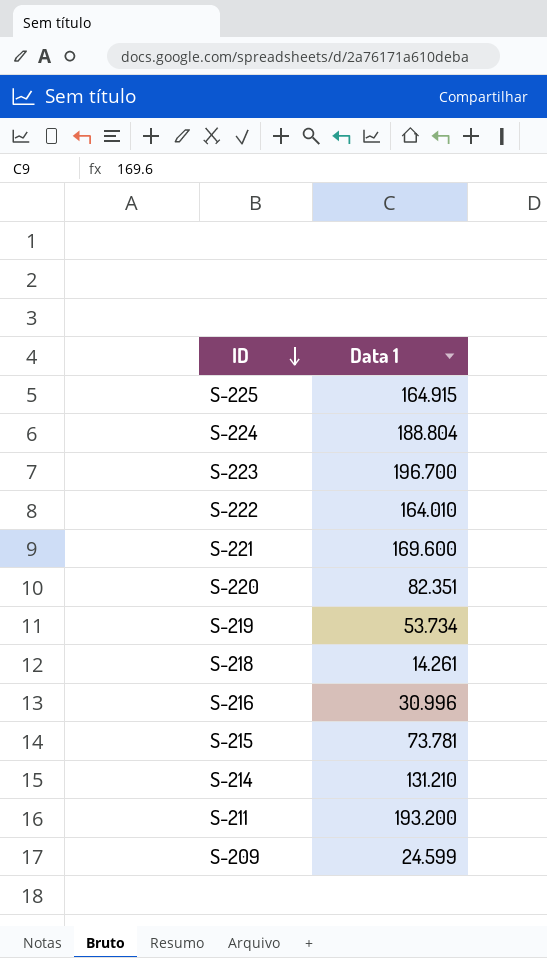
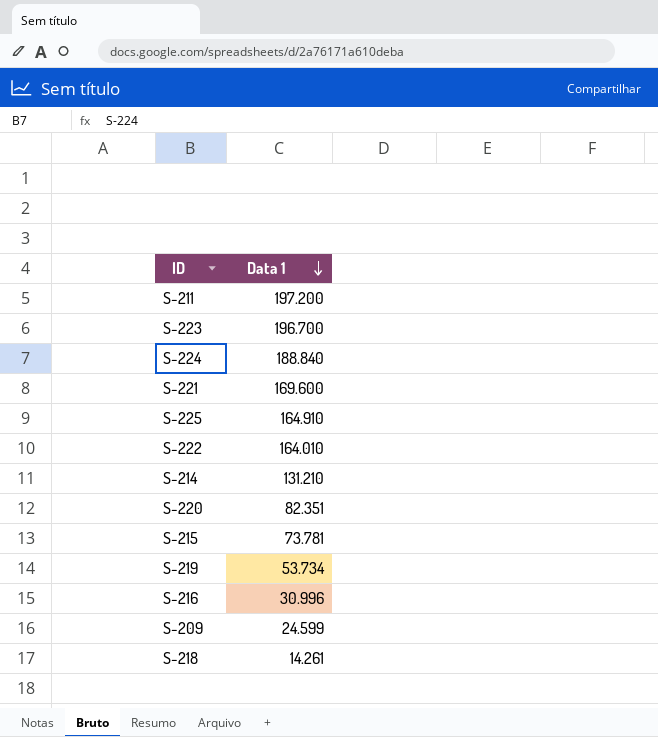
row order: ID descending -> Data 1 descending
S-211 | Data 1: 193.200 -> 197.200
S-224 | Data 1: 188.804 -> 188.840
S-225 | Data 1: 164.915 -> 164.910

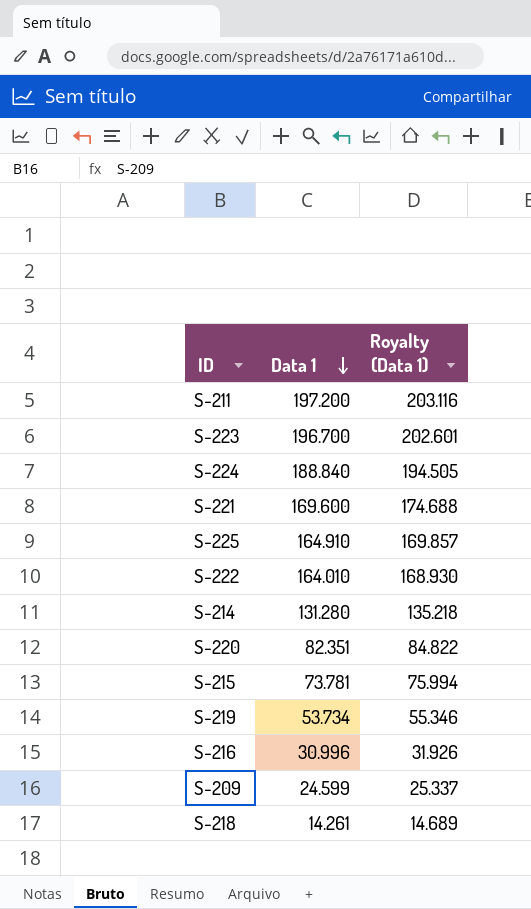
column Royalty (Data 1) | formula: none -> [Data 1] * 1.03
S-214 | Data 1: 131.210 -> 131.280

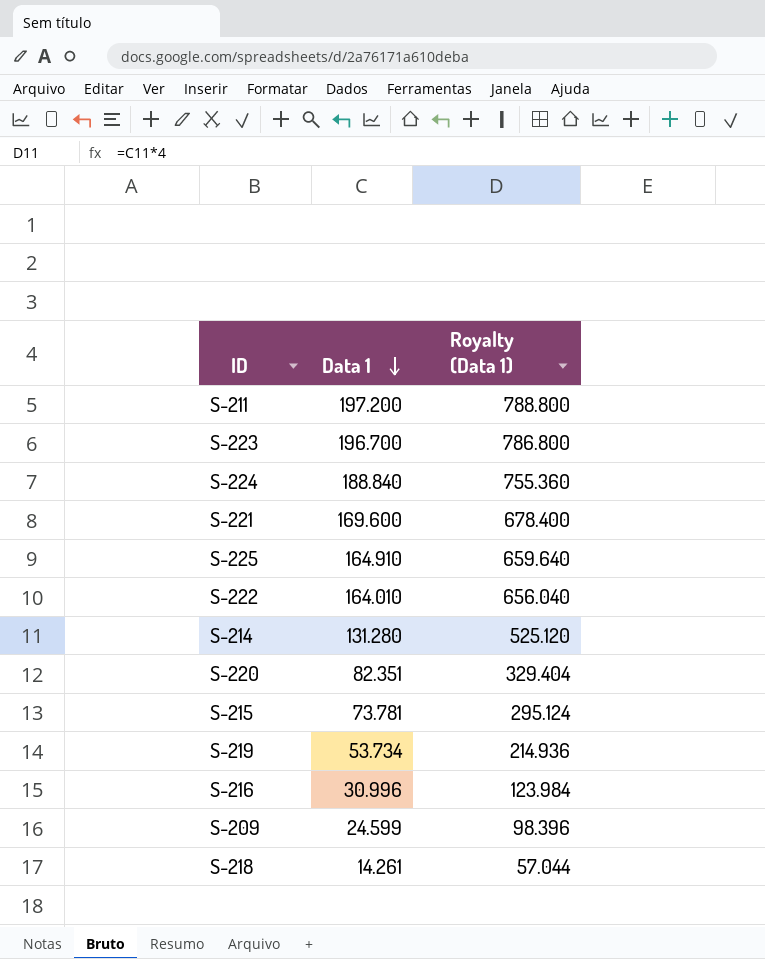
column Royalty (Data 1) | formula: [Data 1] * 1.03 -> [Data 1] * 4

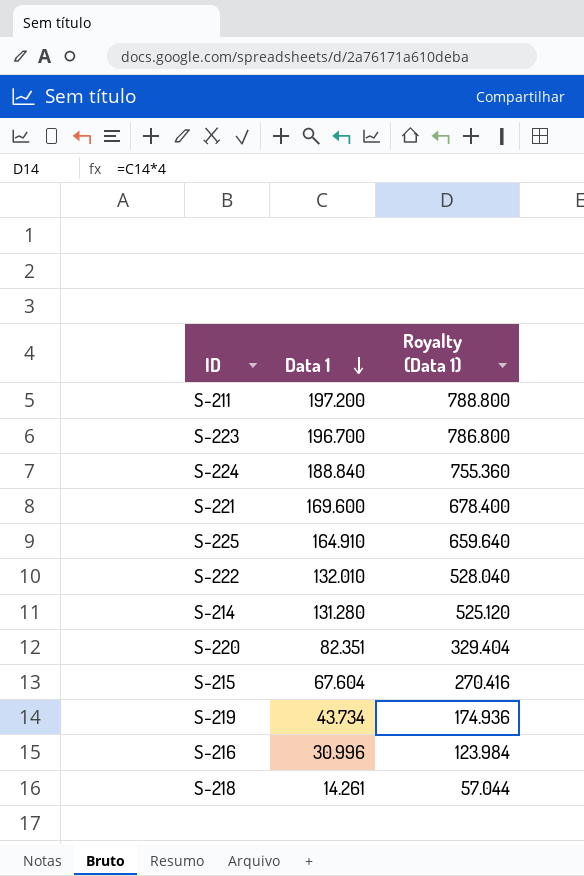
row S-209: 24.599 | 98.396 -> none
S-222 | Data 1: 164.010 -> 132.010
S-222 | Royalty (Data 1): 656.040 -> 528.040
S-215 | Data 1: 73.781 -> 67.604
S-215 | Royalty (Data 1): 295.124 -> 270.416
S-219 | Data 1: 53.734 -> 43.734
S-219 | Royalty (Data 1): 214.936 -> 174.936

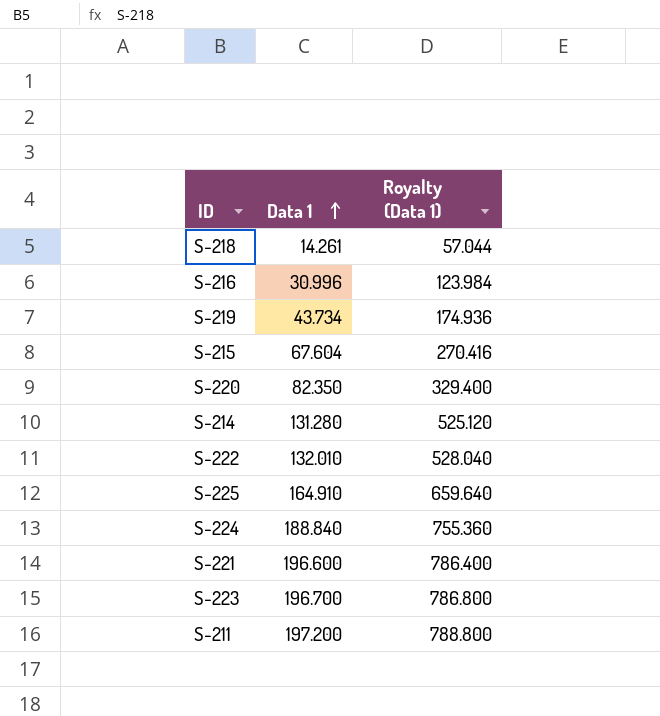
row order: Data 1 descending -> Data 1 ascending
S-220 | Data 1: 82.351 -> 82.350
S-220 | Royalty (Data 1): 329.404 -> 329.400
S-221 | Data 1: 169.600 -> 196.600
S-221 | Royalty (Data 1): 678.400 -> 786.400

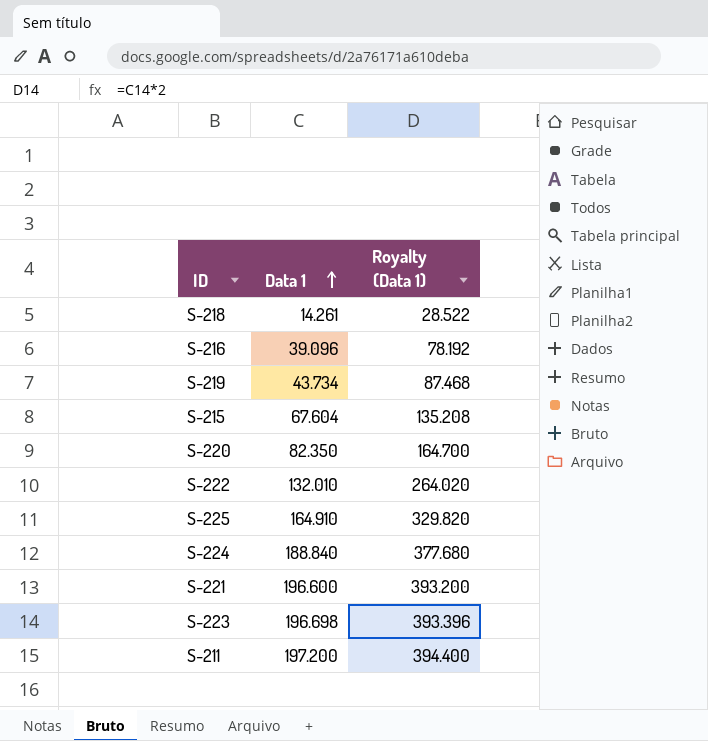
column Royalty (Data 1) | formula: [Data 1] * 4 -> [Data 1] * 2
row S-214: 131.280 | 525.120 -> none
S-216 | Data 1: 30.996 -> 39.096
S-223 | Data 1: 196.700 -> 196.698

